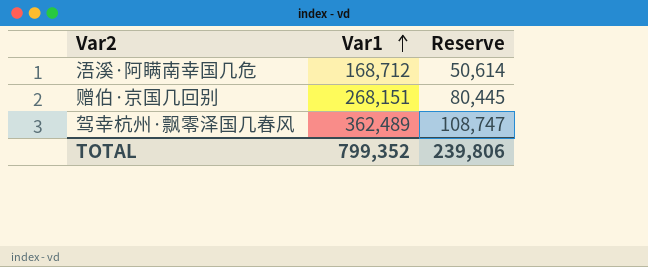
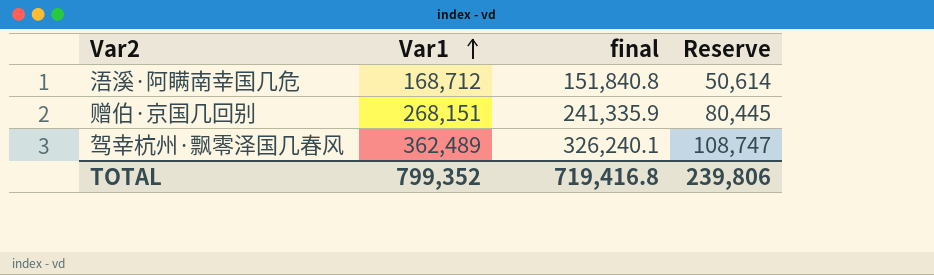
column final | formula: none -> [Var1] * 0.9

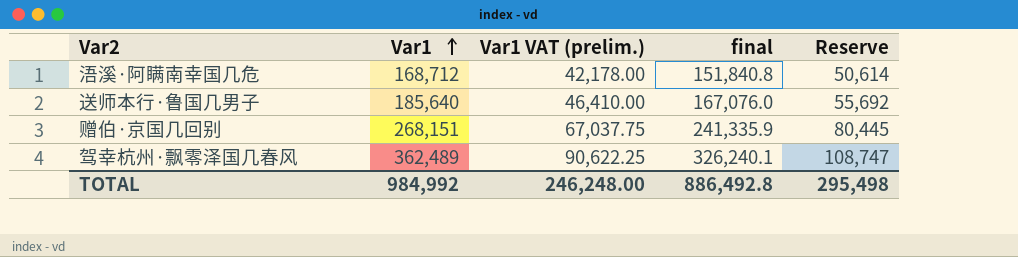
column Var1 VAT (prelim.) | formula: none -> [Var1] * 0.25
row 送师本行·鲁国几男子: none -> 185,640 | 46,410.00 | 167,076.0 | 55,692
TOTAL | Var1: 799,352 -> 984,992
TOTAL | final: 719,416.8 -> 886,492.8
TOTAL | Reserve: 239,806 -> 295,498

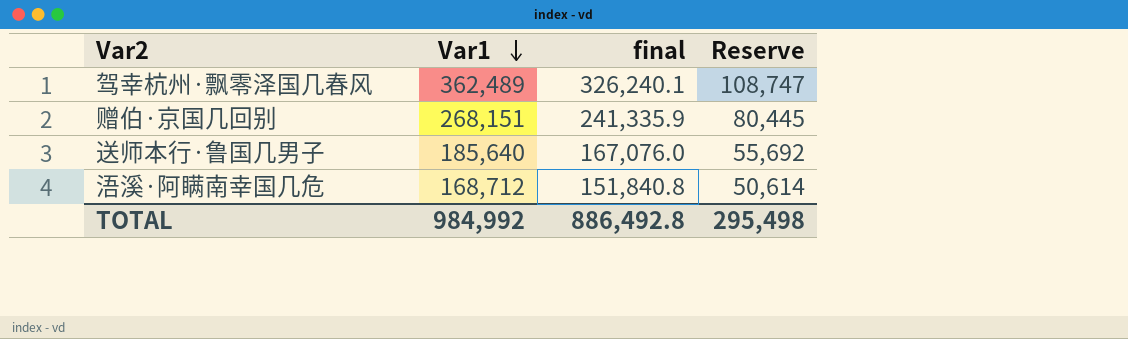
row order: Var1 ascending -> Var1 descending
column Var1 VAT (prelim.) | formula: [Var1] * 0.25 -> none

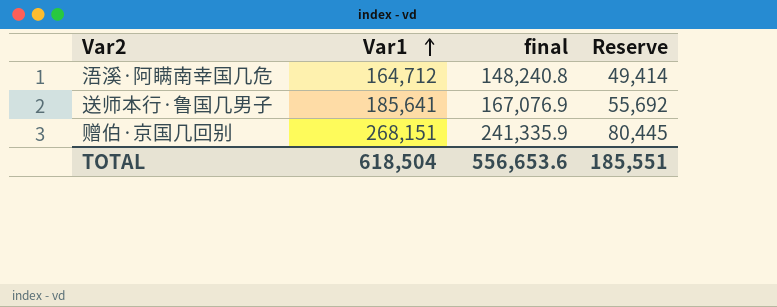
row order: Var1 descending -> Var1 ascending
row 驾幸杭州·飘零泽国几春风: 362,489 | 326,240.1 | 108,747 -> none
浯溪·阿瞒南幸国几危 | Var1: 168,712 -> 164,712
浯溪·阿瞒南幸国几危 | final: 151,840.8 -> 148,240.8
浯溪·阿瞒南幸国几危 | Reserve: 50,614 -> 49,414
送师本行·鲁国几男子 | Var1: 185,640 -> 185,641
送师本行·鲁国几男子 | final: 167,076.0 -> 167,076.9
TOTAL | Var1: 984,992 -> 618,504
TOTAL | final: 886,492.8 -> 556,653.6
TOTAL | Reserve: 295,498 -> 185,551

